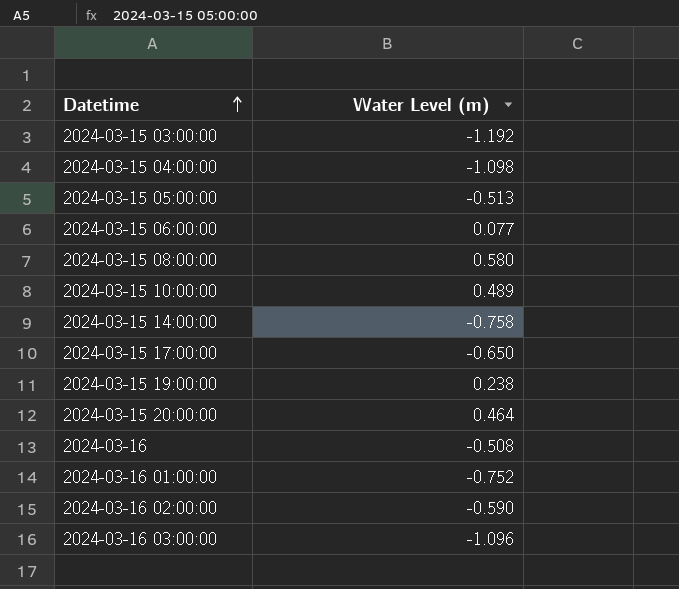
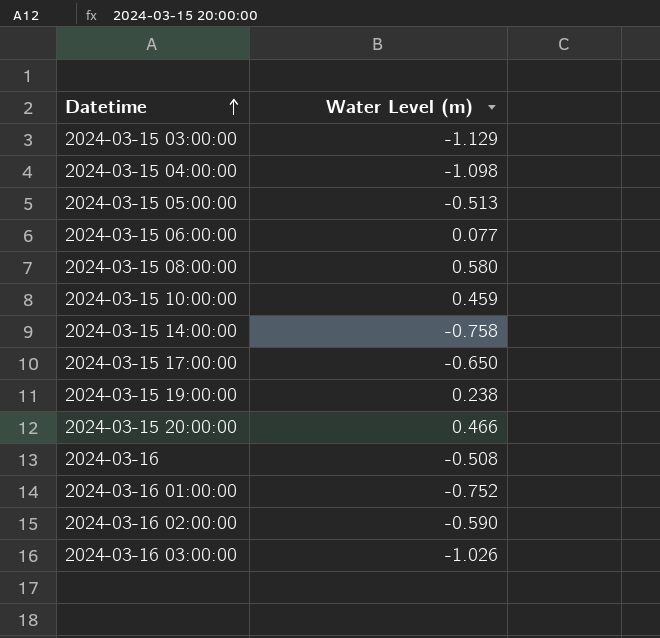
2024-03-15 03:00:00 | Water Level (m): -1.192 -> -1.129
2024-03-15 10:00:00 | Water Level (m): 0.489 -> 0.459
2024-03-15 20:00:00 | Water Level (m): 0.464 -> 0.466
2024-03-16 03:00:00 | Water Level (m): -1.096 -> -1.026

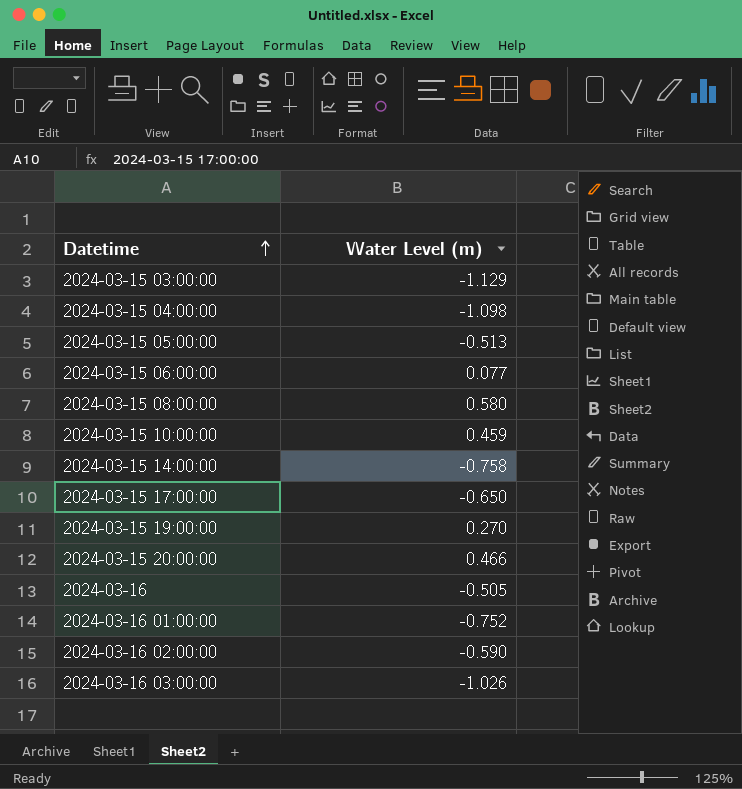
2024-03-15 19:00:00 | Water Level (m): 0.238 -> 0.270
2024-03-16 | Water Level (m): -0.508 -> -0.505

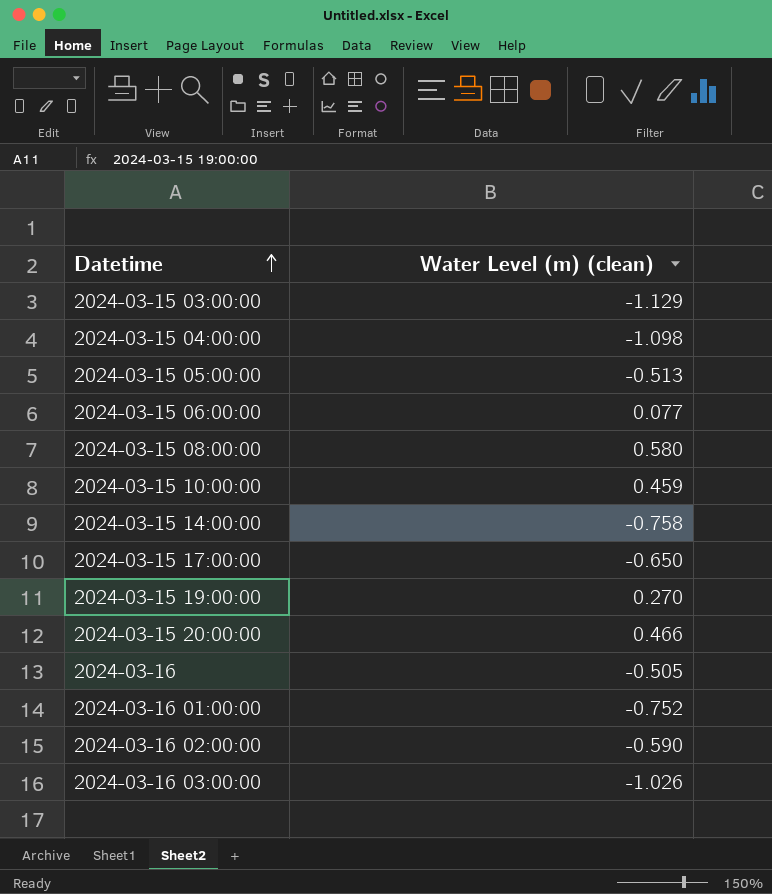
column name: Water Level (m) -> Water Level (m) (clean)

